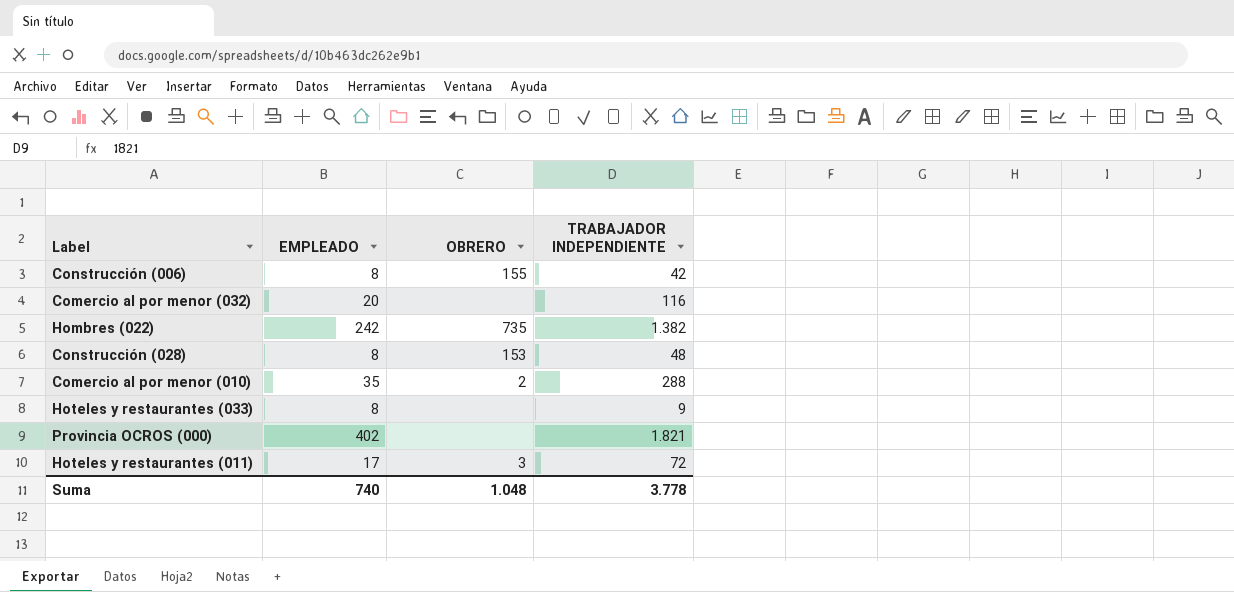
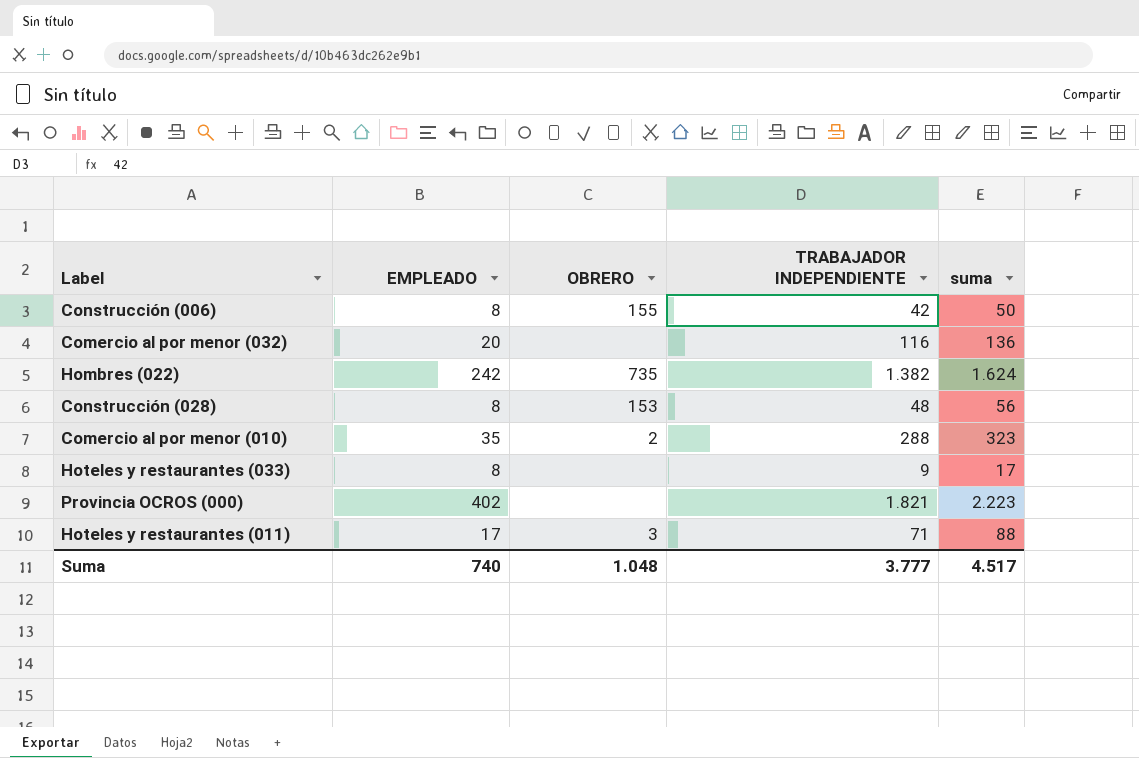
column suma | formula: none -> [EMPLEADO] + [TRABAJADOR INDEPENDIENTE]
Hoteles y restaurantes (011) | TRABAJADOR INDEPENDIENTE: 72 -> 71
Suma | TRABAJADOR INDEPENDIENTE: 3.778 -> 3.777

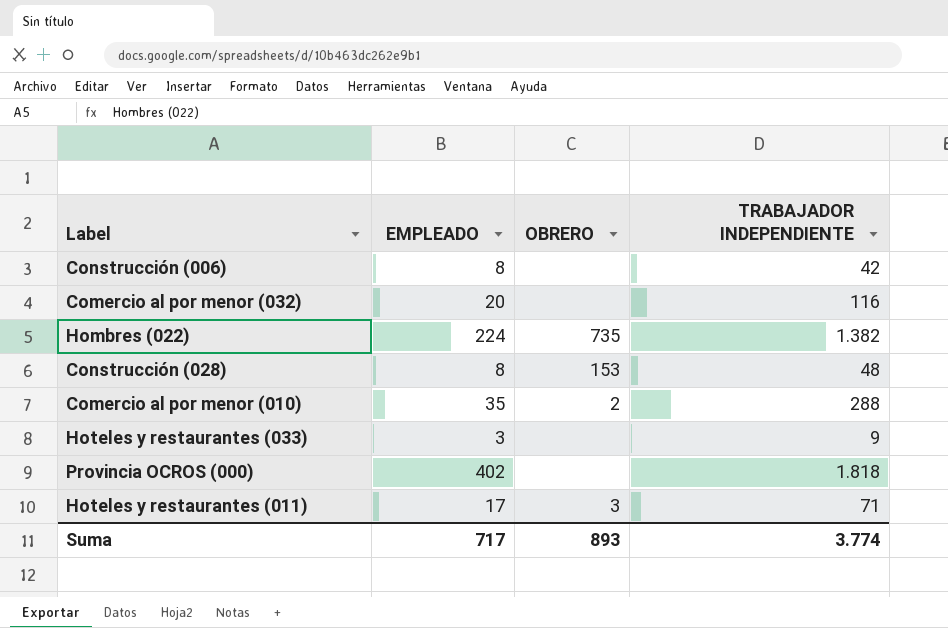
column suma | formula: [EMPLEADO] + [TRABAJADOR INDEPENDIENTE] -> none
Construcción (006) | OBRERO: 155 -> none
Hombres (022) | EMPLEADO: 242 -> 224
Hoteles y restaurantes (033) | EMPLEADO: 8 -> 3
Provincia OCROS (000) | TRABAJADOR INDEPENDIENTE: 1.821 -> 1.818
Suma | EMPLEADO: 740 -> 717
Suma | OBRERO: 1.048 -> 893
Suma | TRABAJADOR INDEPENDIENTE: 3.777 -> 3.774

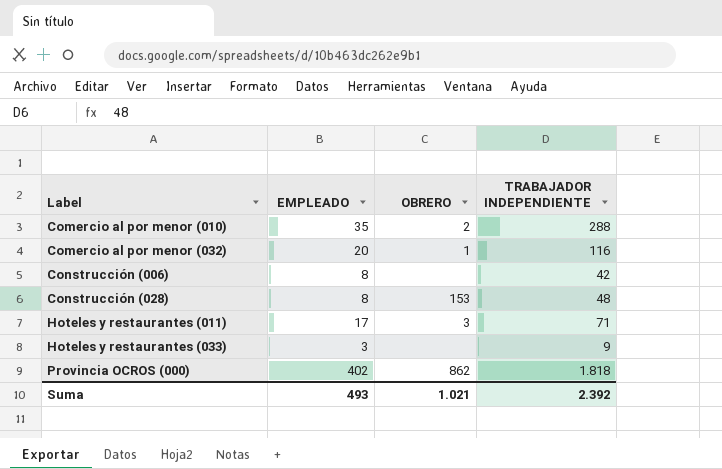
row order: none -> Label ascending
row Hombres (022): 224 | 735 | 1.382 -> none
Comercio al por menor (032) | OBRERO: none -> 1
Provincia OCROS (000) | OBRERO: none -> 862
Suma | EMPLEADO: 717 -> 493
Suma | OBRERO: 893 -> 1.021
Suma | TRABAJADOR INDEPENDIENTE: 3.774 -> 2.392

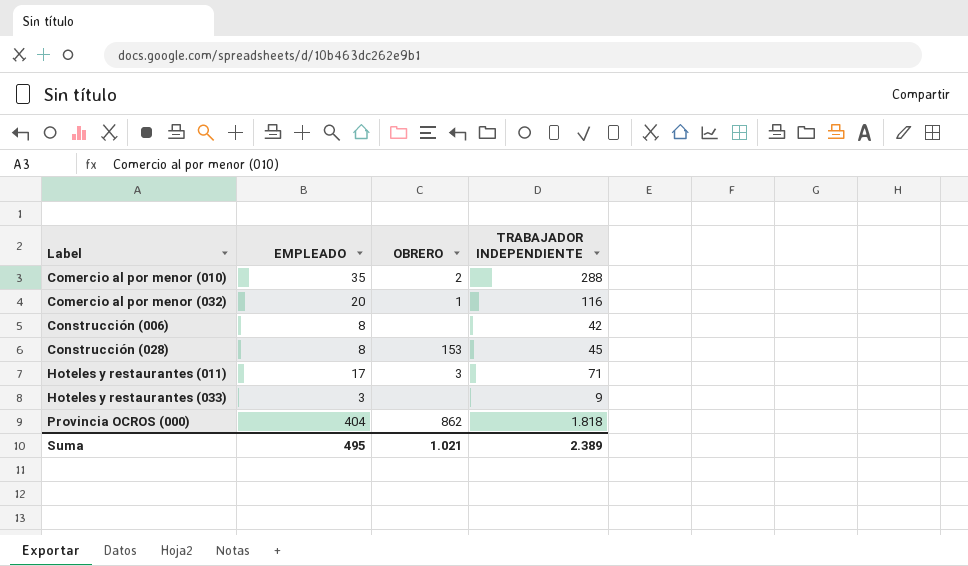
Construcción (028) | TRABAJADOR INDEPENDIENTE: 48 -> 45
Provincia OCROS (000) | EMPLEADO: 402 -> 404
Suma | EMPLEADO: 493 -> 495
Suma | TRABAJADOR INDEPENDIENTE: 2.392 -> 2.389

